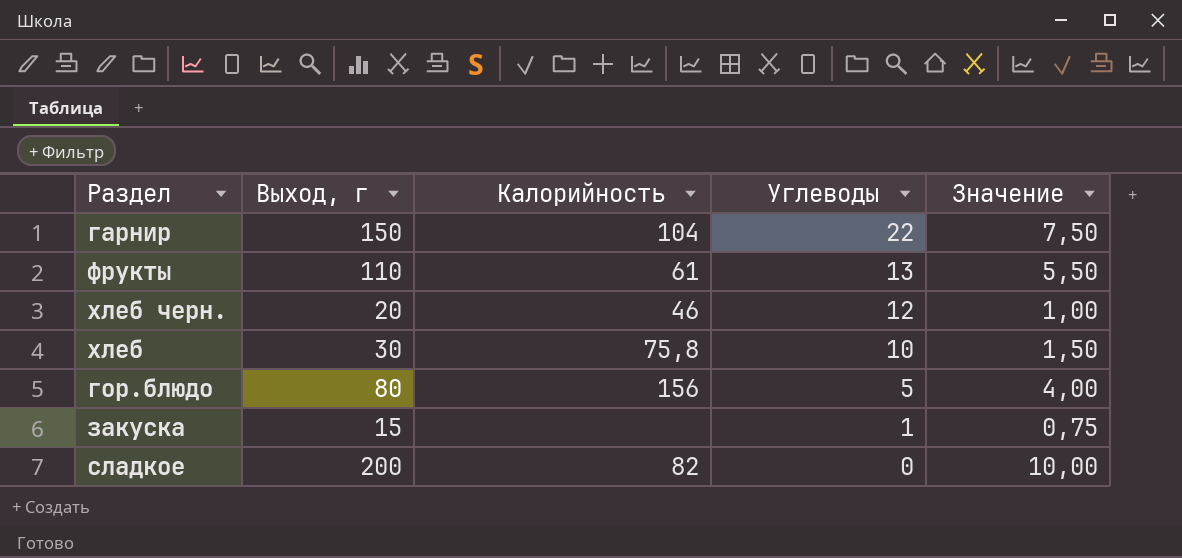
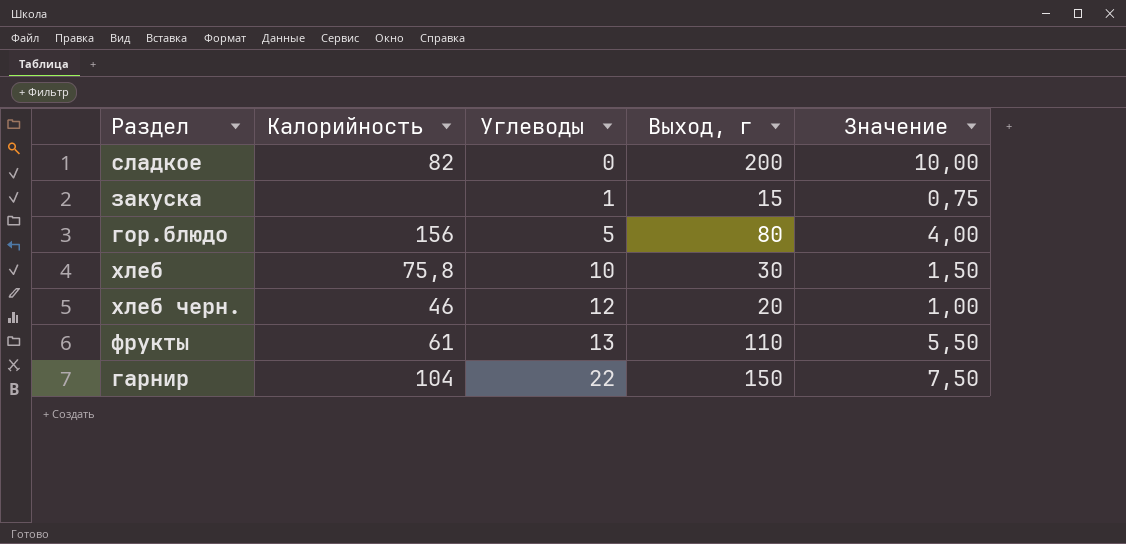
row order: Углеводы descending -> Углеводы ascending
column Выход, г | position: 2 -> 4

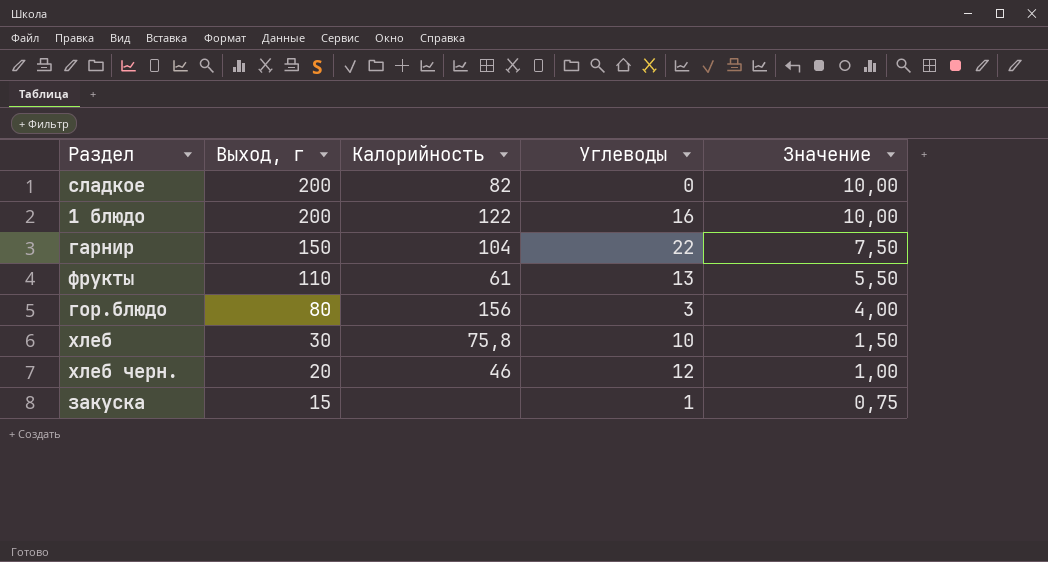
row order: Углеводы ascending -> Выход, г descending
column Выход, г | position: 4 -> 2
row 1 блюдо: none -> 200 | 122 | 16 | 10,00
гор.блюдо | Углеводы: 5 -> 3

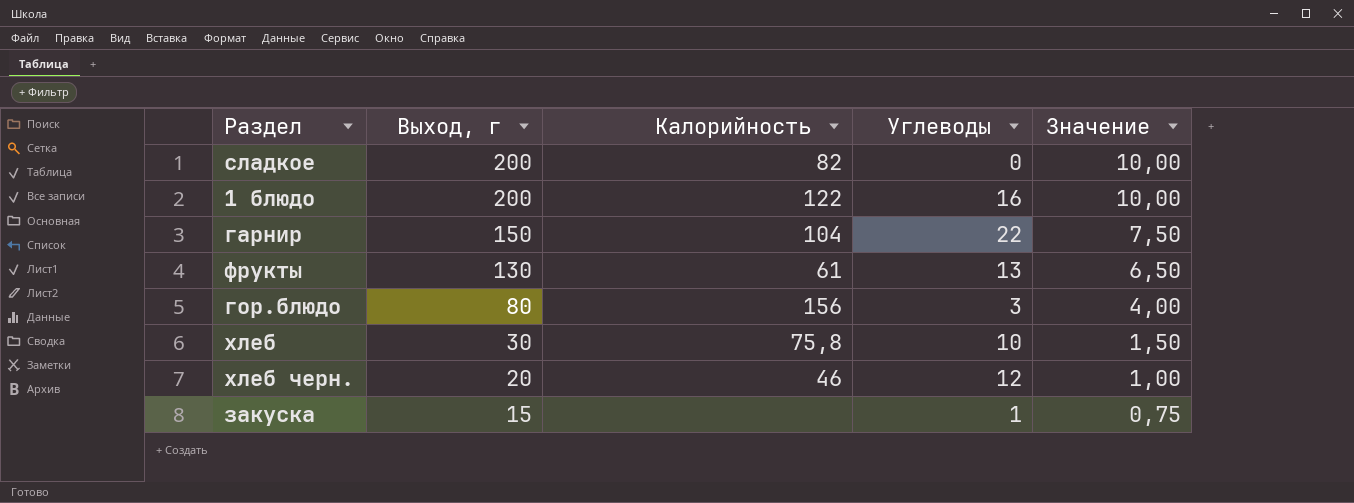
фрукты | Выход, г: 110 -> 130
фрукты | Значение: 5,50 -> 6,50

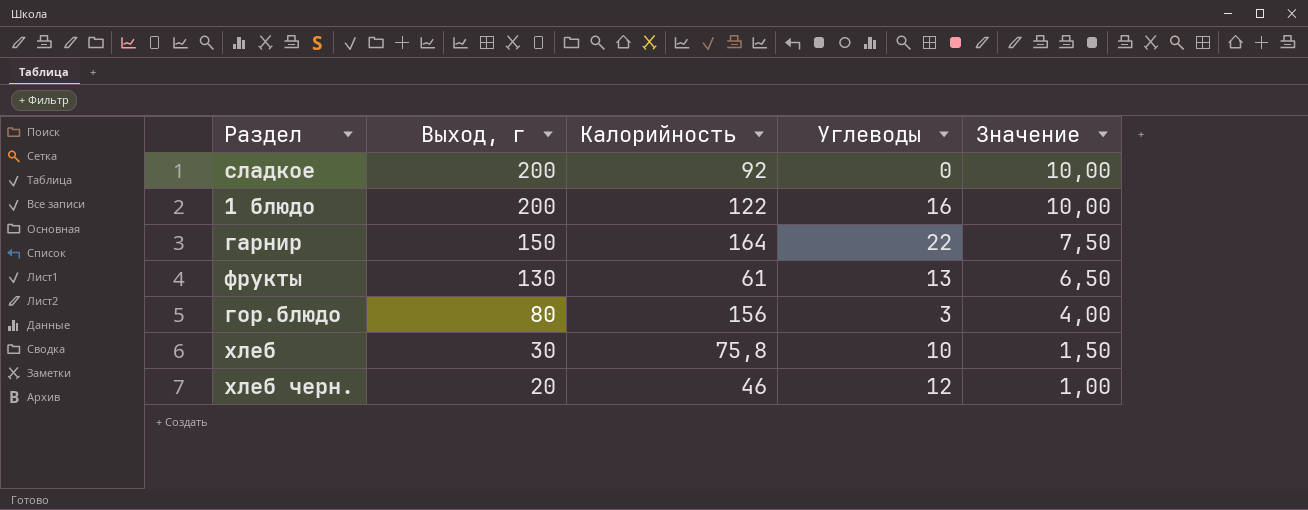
row закуска: 15 | none | 1 | 0,75 -> none
сладкое | Калорийность: 82 -> 92
гарнир | Калорийность: 104 -> 164

